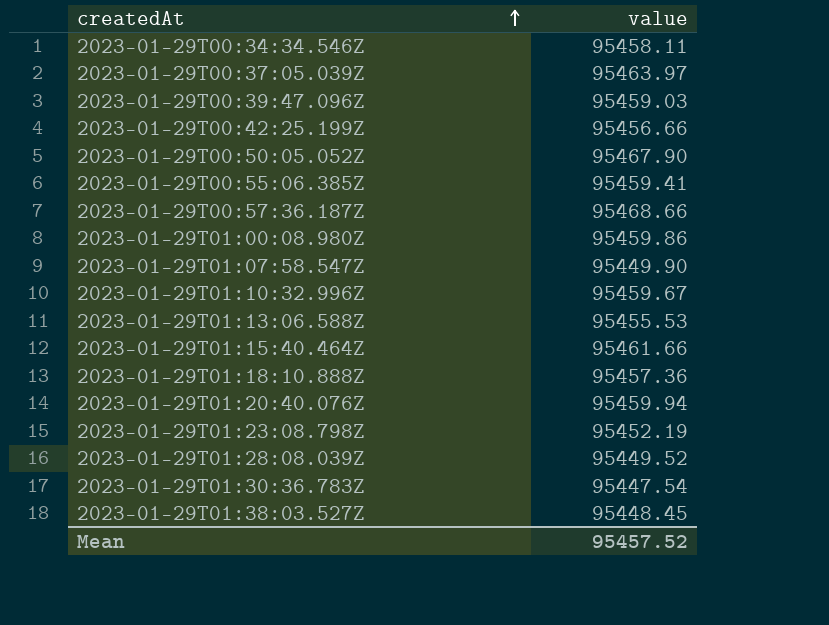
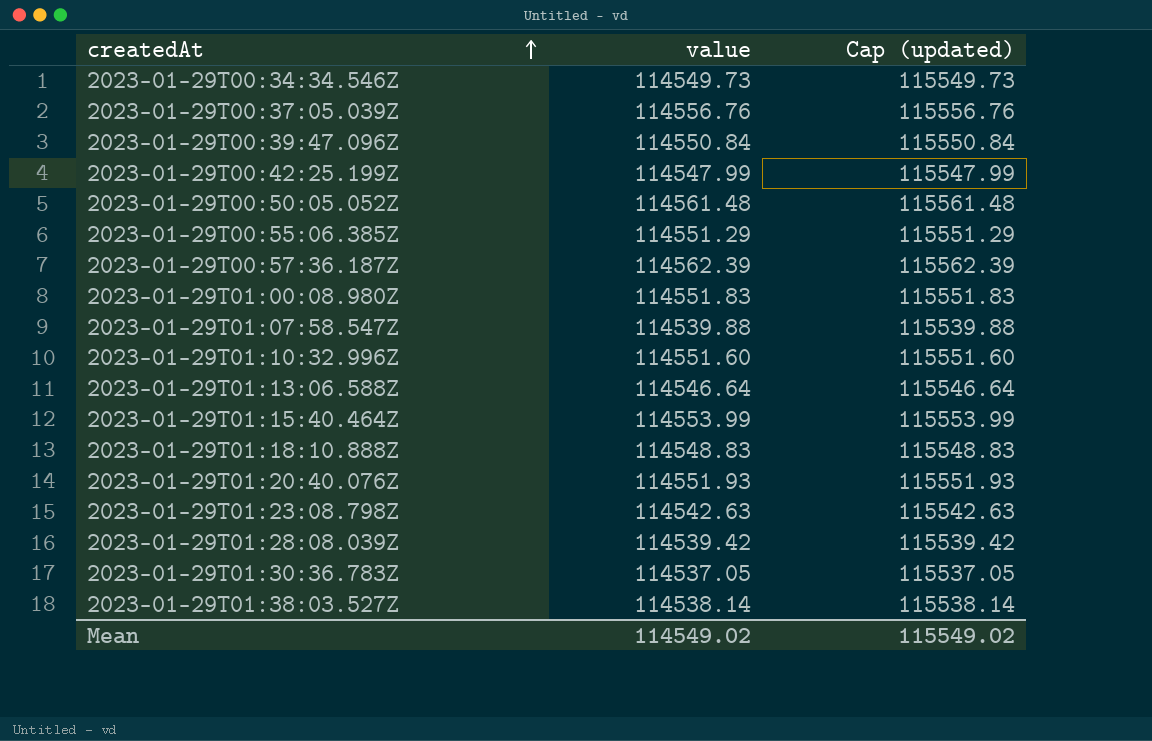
column Cap (updated) | formula: none -> [value] + 1000
2023-01-29T00:34:34.546Z | value: 95458.11 -> 114549.73
2023-01-29T00:37:05.039Z | value: 95463.97 -> 114556.76
2023-01-29T00:39:47.096Z | value: 95459.03 -> 114550.84
2023-01-29T00:42:25.199Z | value: 95456.66 -> 114547.99
2023-01-29T00:50:05.052Z | value: 95467.90 -> 114561.48
2023-01-29T00:55:06.385Z | value: 95459.41 -> 114551.29
2023-01-29T00:57:36.187Z | value: 95468.66 -> 114562.39
2023-01-29T01:00:08.980Z | value: 95459.86 -> 114551.83
2023-01-29T01:07:58.547Z | value: 95449.90 -> 114539.88
2023-01-29T01:10:32.996Z | value: 95459.67 -> 114551.60
2023-01-29T01:13:06.588Z | value: 95455.53 -> 114546.64
2023-01-29T01:15:40.464Z | value: 95461.66 -> 114553.99
2023-01-29T01:18:10.888Z | value: 95457.36 -> 114548.83
2023-01-29T01:20:40.076Z | value: 95459.94 -> 114551.93
2023-01-29T01:23:08.798Z | value: 95452.19 -> 114542.63
2023-01-29T01:28:08.039Z | value: 95449.52 -> 114539.42
2023-01-29T01:30:36.783Z | value: 95447.54 -> 114537.05
2023-01-29T01:38:03.527Z | value: 95448.45 -> 114538.14
Mean | value: 95457.52 -> 114549.02

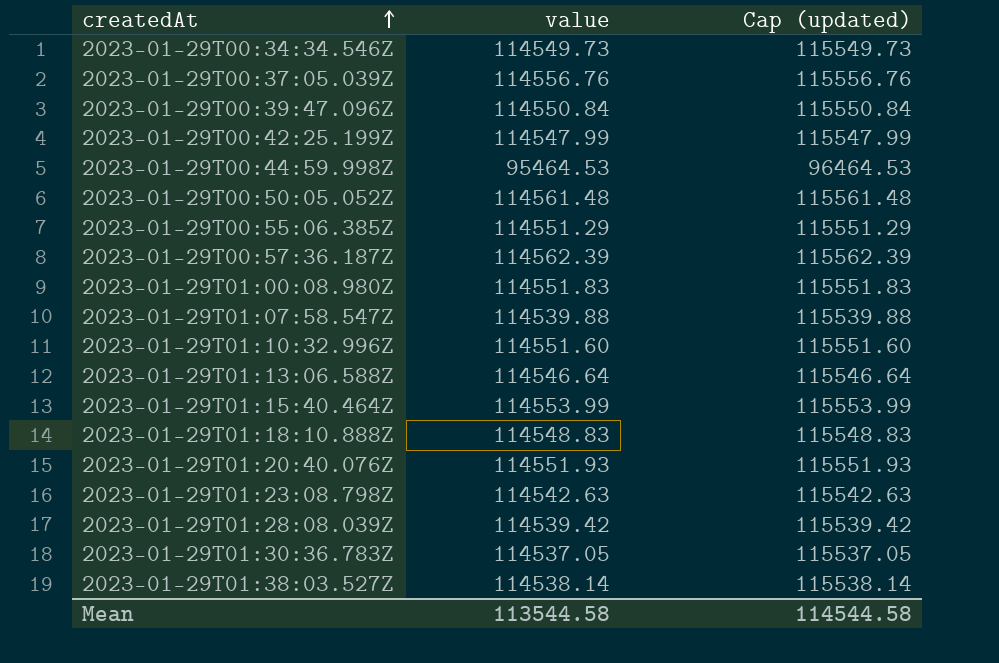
row 2023-01-29T00:44:59.998Z: none -> 95464.53 | 96464.53
Mean | value: 114549.02 -> 113544.58
Mean | Cap (updated): 115549.02 -> 114544.58

